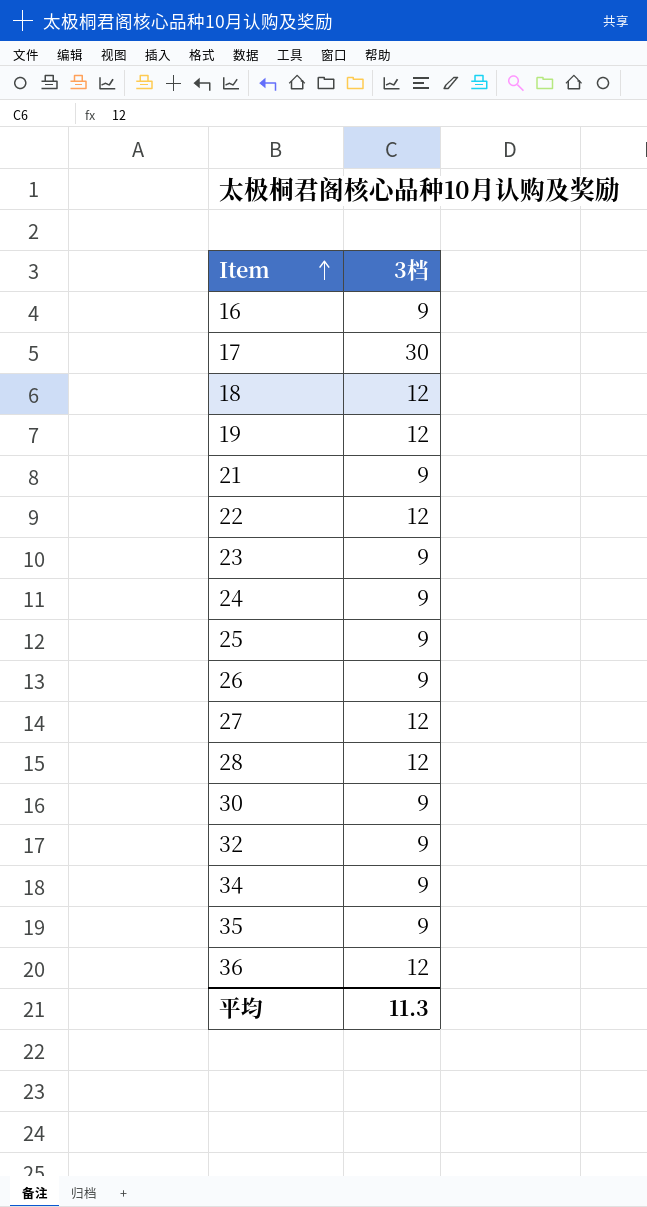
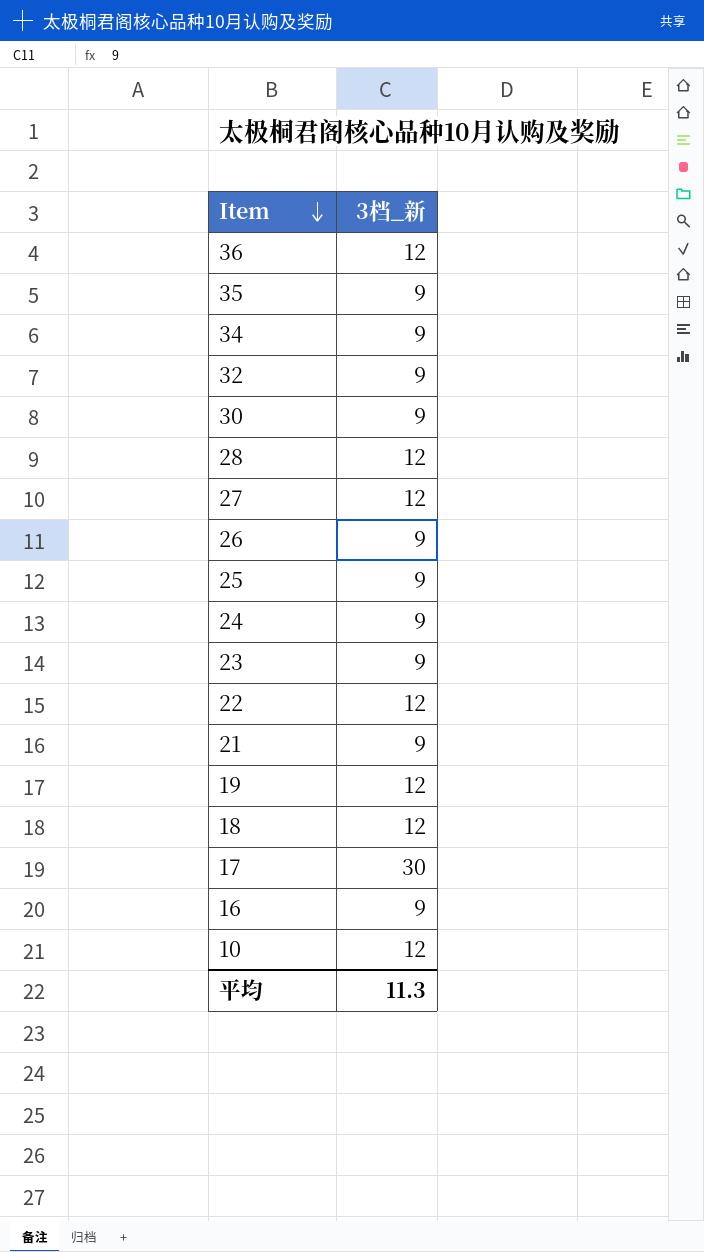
row order: Item ascending -> Item descending
column name: 3档 -> 3档_新
row 10: none -> 12

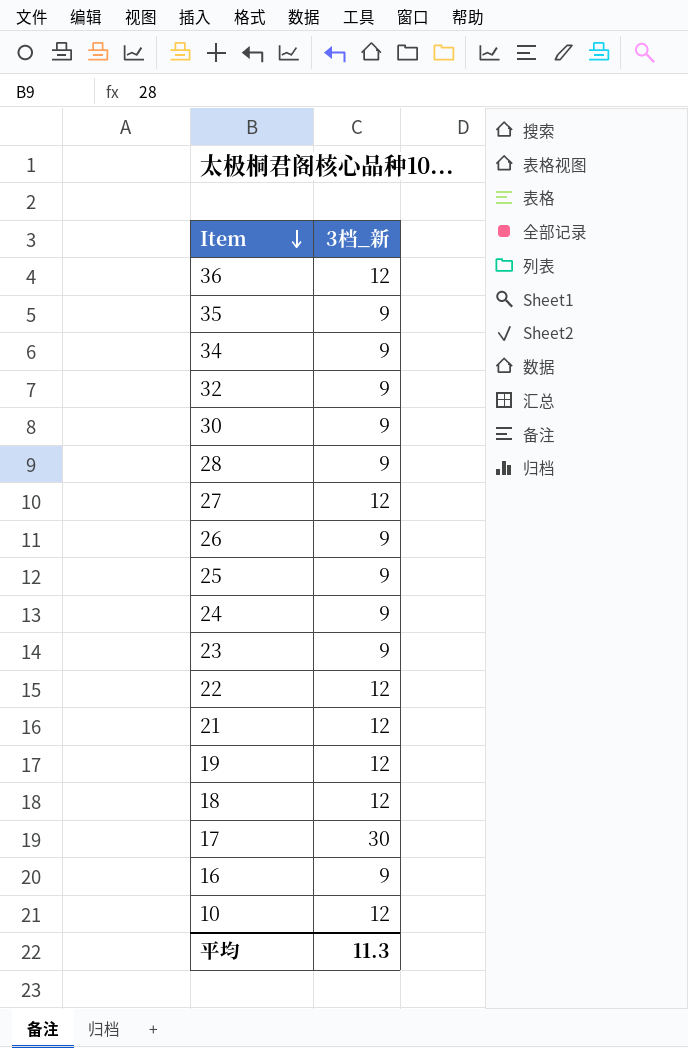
28 | 3档_新: 12 -> 9
21 | 3档_新: 9 -> 12

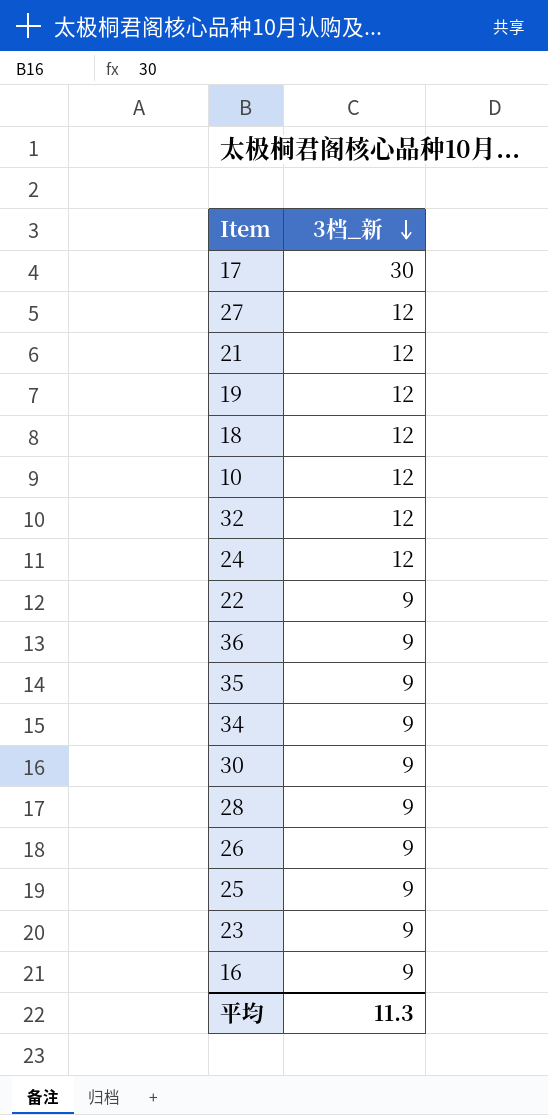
row order: Item descending -> 3档_新 descending
32 | 3档_新: 9 -> 12
24 | 3档_新: 9 -> 12
22 | 3档_新: 12 -> 9
36 | 3档_新: 12 -> 9

